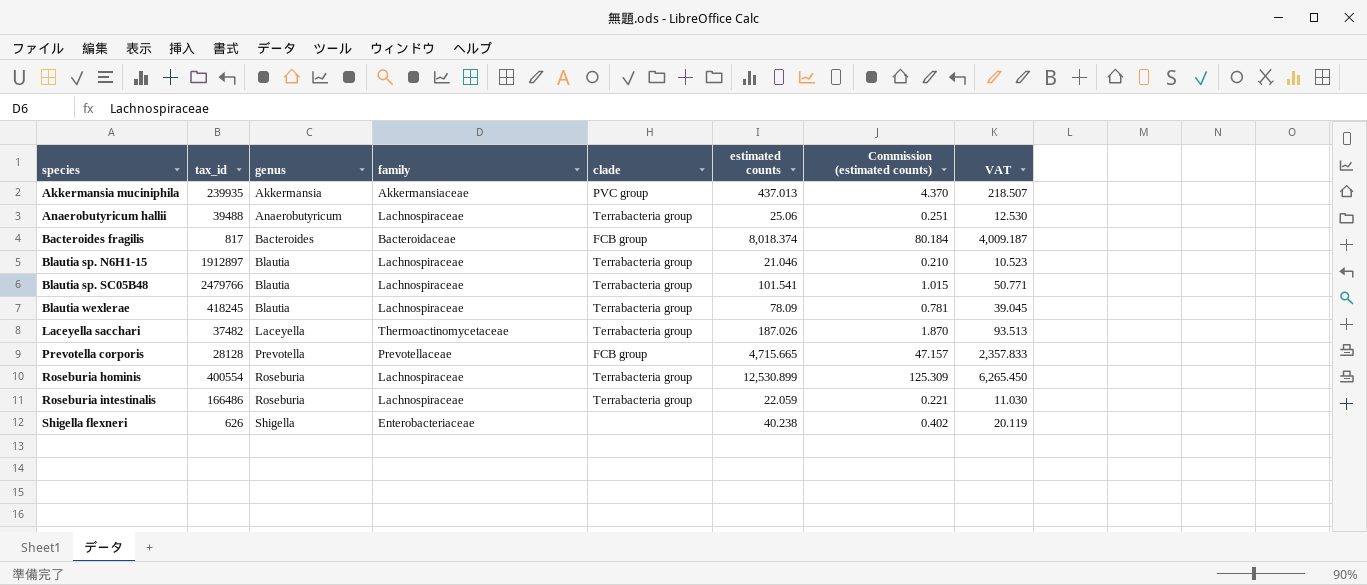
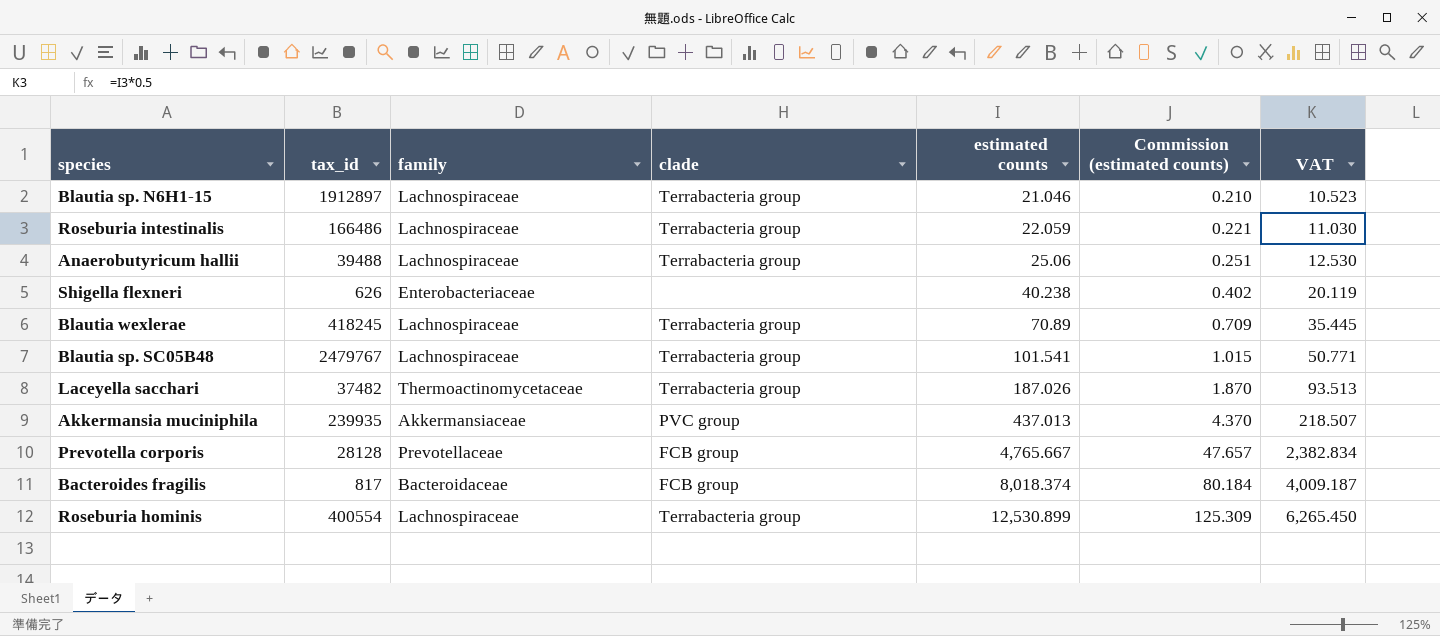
row order: species ascending -> estimated counts ascending
column genus | position: 3 -> none
Blautia wexlerae | estimated counts: 78.09 -> 70.89
Blautia wexlerae | Commission (estimated counts): 0.781 -> 0.709
Blautia wexlerae | VAT: 39.045 -> 35.445
Blautia sp. SC05B48 | tax_id: 2479766 -> 2479767
Prevotella corporis | estimated counts: 4,715.665 -> 4,765.667
Prevotella corporis | Commission (estimated counts): 47.157 -> 47.657
Prevotella corporis | VAT: 2,357.833 -> 2,382.834

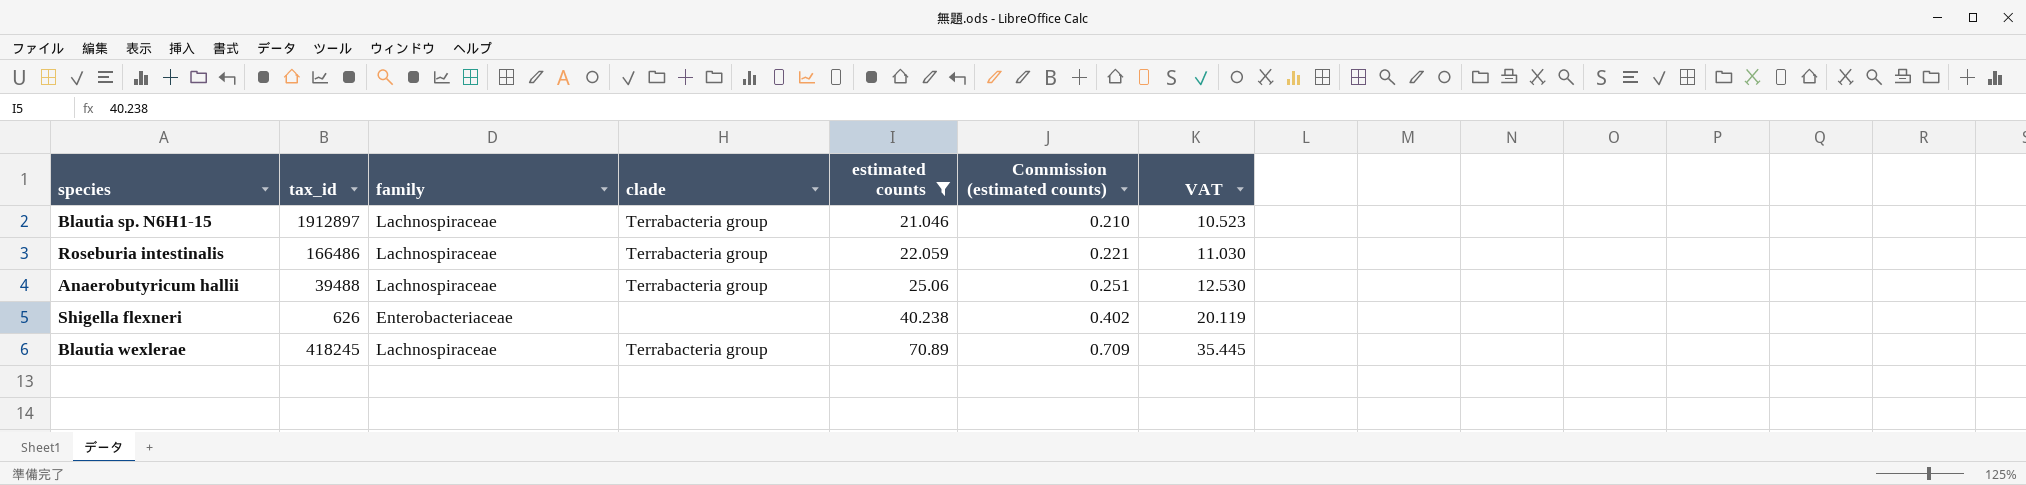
filter: none -> estimated counts <= 70.89

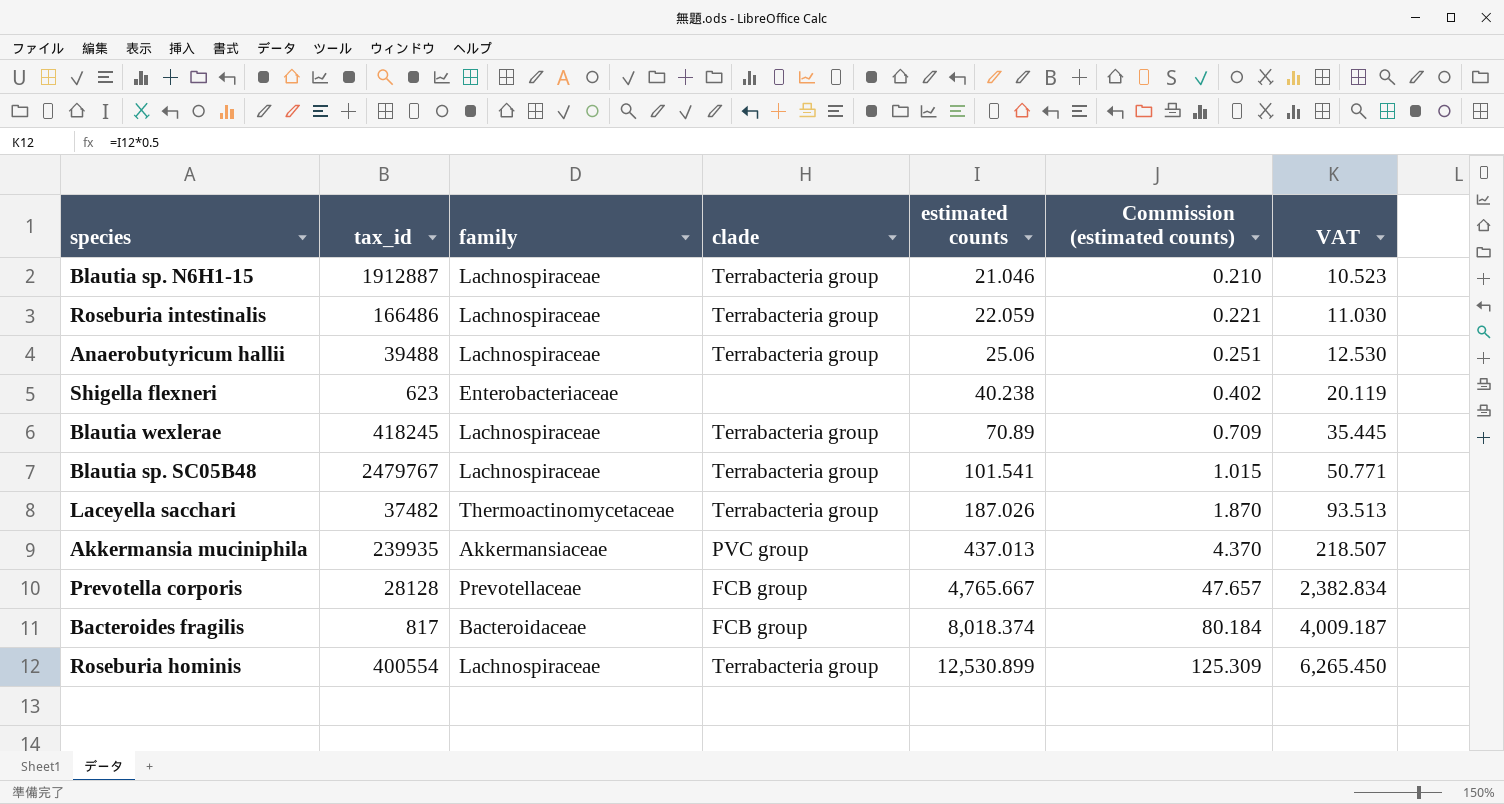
filter: estimated counts <= 70.89 -> none
Blautia sp. N6H1-15 | tax_id: 1912897 -> 1912887
Shigella flexneri | tax_id: 626 -> 623

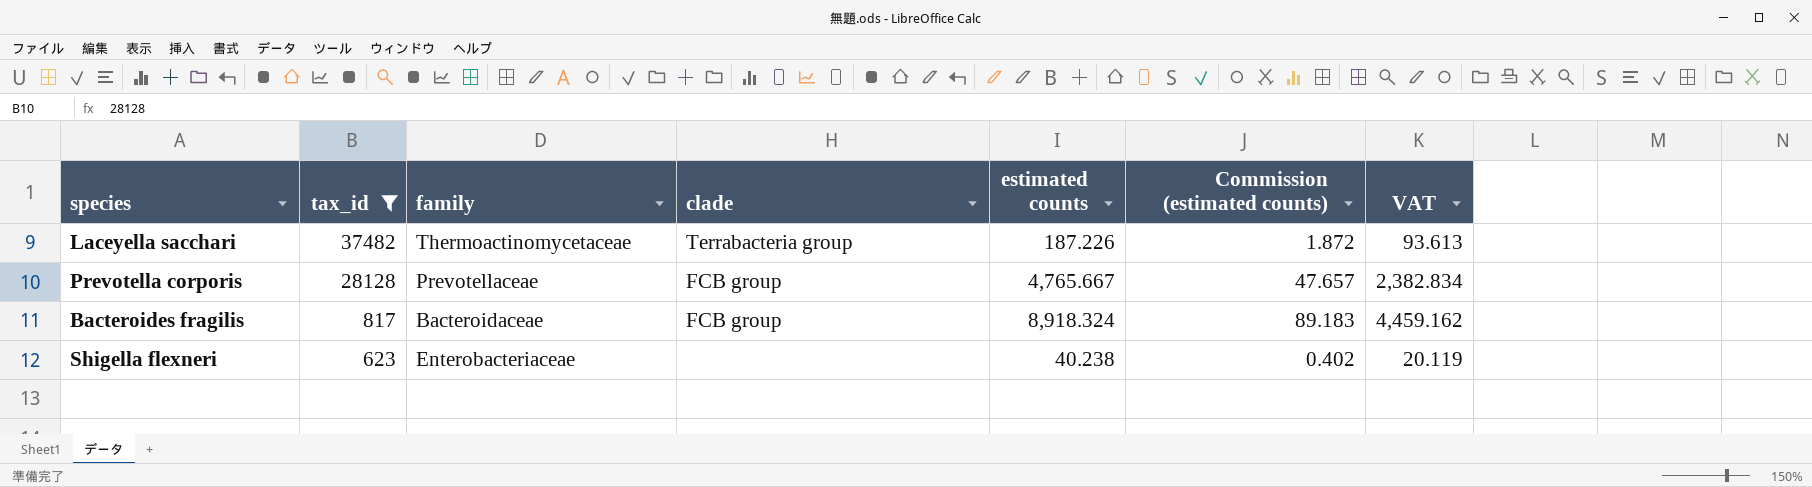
filter: none -> tax_id <= 37482
row order: estimated counts ascending -> tax_id descending
Laceyella sacchari | estimated counts: 187.026 -> 187.226
Laceyella sacchari | Commission (estimated counts): 1.870 -> 1.872
Laceyella sacchari | VAT: 93.513 -> 93.613
Bacteroides fragilis | estimated counts: 8,018.374 -> 8,918.324
Bacteroides fragilis | Commission (estimated counts): 80.184 -> 89.183
Bacteroides fragilis | VAT: 4,009.187 -> 4,459.162

